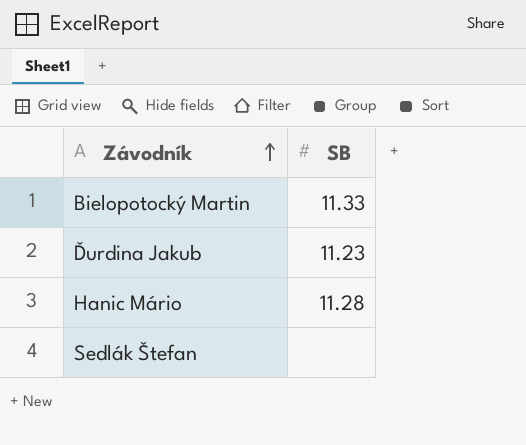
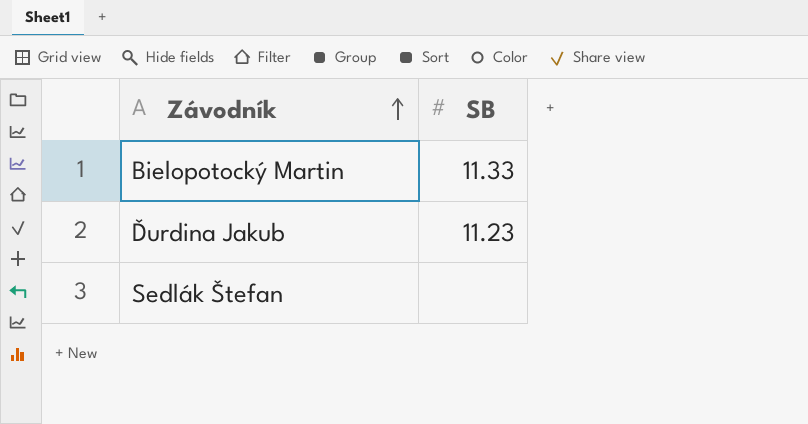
row Hanic Mário: 11.28 -> none

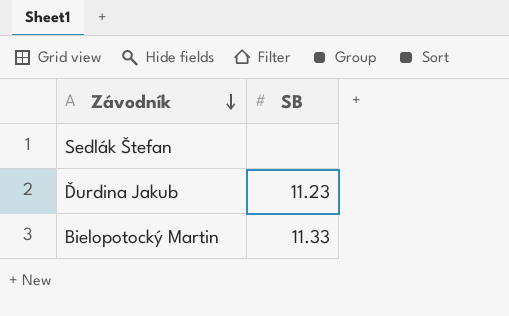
row order: Závodník ascending -> Závodník descending

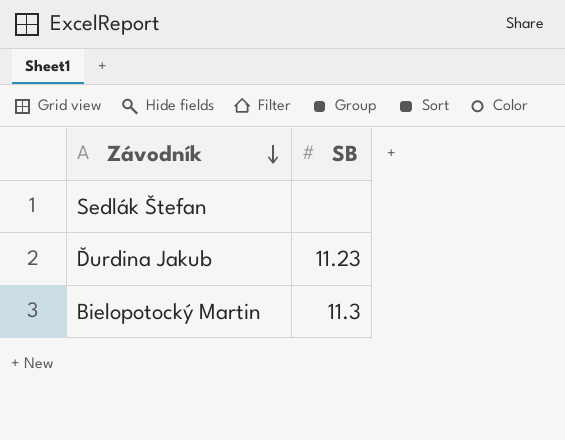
Bielopotocký Martin | SB: 11.33 -> 11.3

